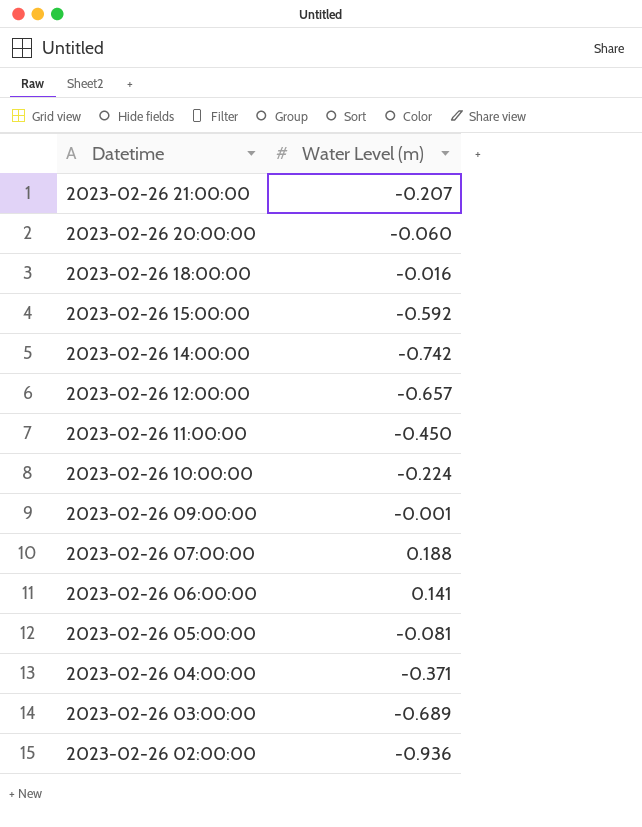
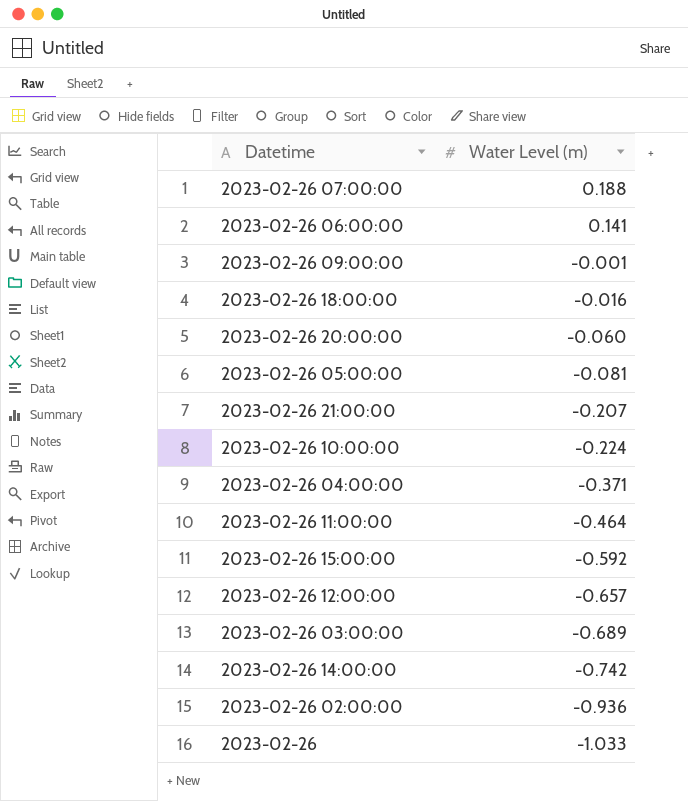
row order: Datetime descending -> Water Level (m) descending
2023-02-26 11:00:00 | Water Level (m): -0.450 -> -0.464
row 2023-02-26: none -> -1.033

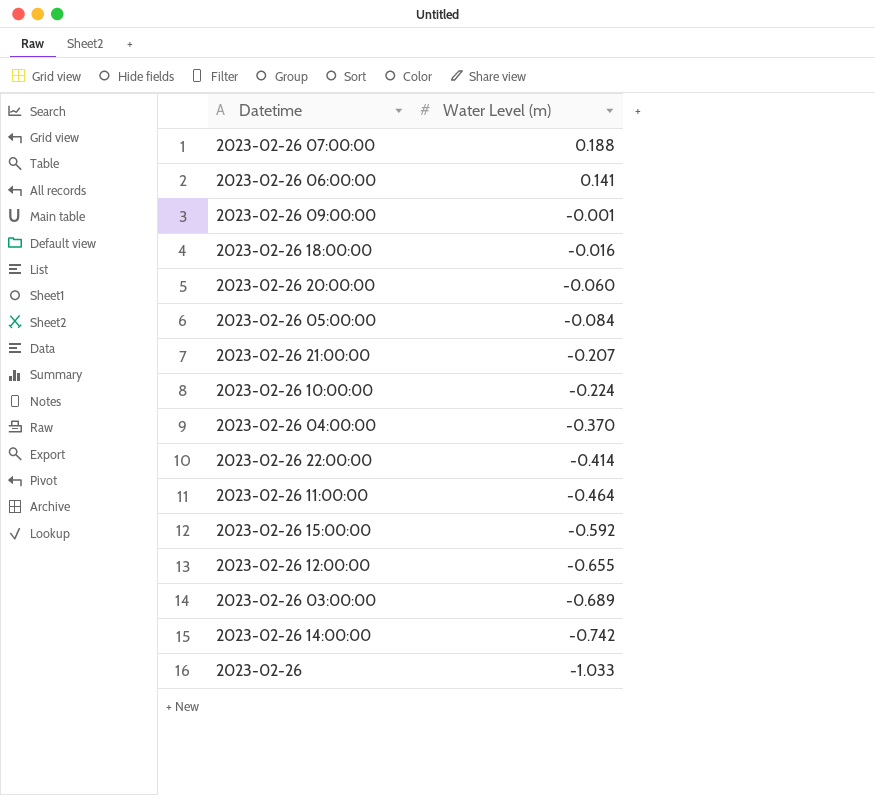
row 2023-02-26 02:00:00: -0.936 -> none
2023-02-26 05:00:00 | Water Level (m): -0.081 -> -0.084
2023-02-26 04:00:00 | Water Level (m): -0.371 -> -0.370
row 2023-02-26 22:00:00: none -> -0.414
2023-02-26 12:00:00 | Water Level (m): -0.657 -> -0.655

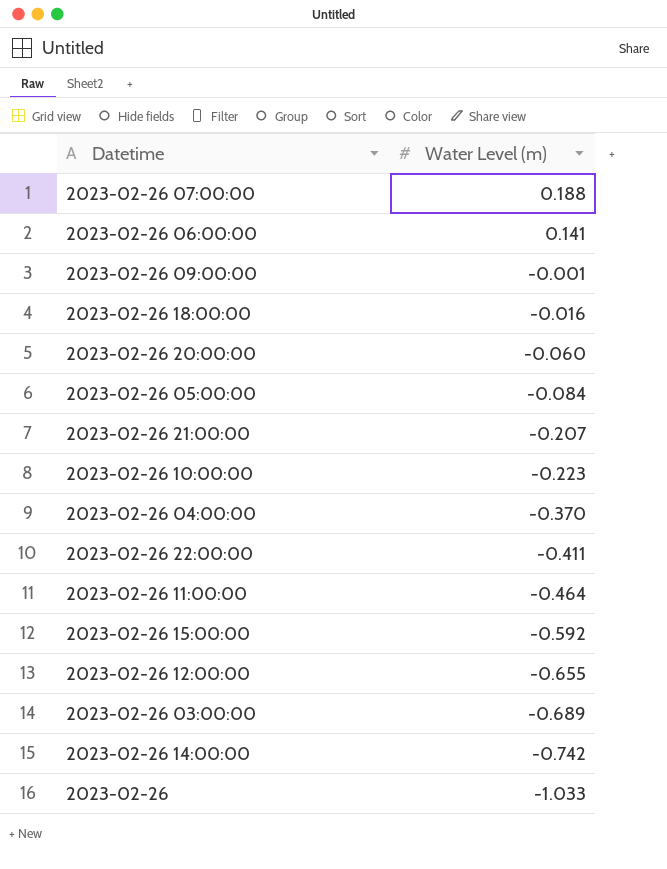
2023-02-26 10:00:00 | Water Level (m): -0.224 -> -0.223
2023-02-26 22:00:00 | Water Level (m): -0.414 -> -0.411

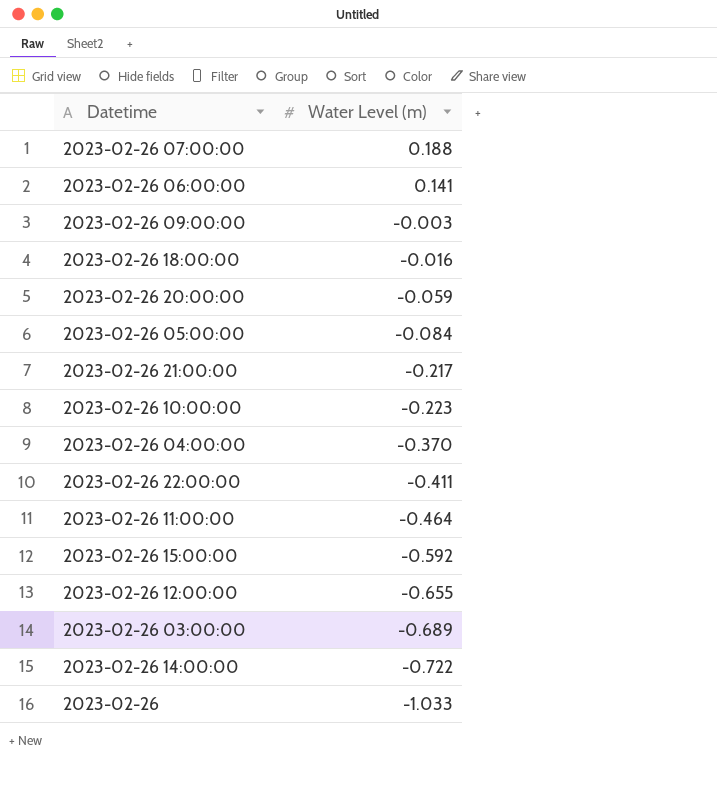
2023-02-26 09:00:00 | Water Level (m): -0.001 -> -0.003
2023-02-26 20:00:00 | Water Level (m): -0.060 -> -0.059
2023-02-26 21:00:00 | Water Level (m): -0.207 -> -0.217
2023-02-26 14:00:00 | Water Level (m): -0.742 -> -0.722

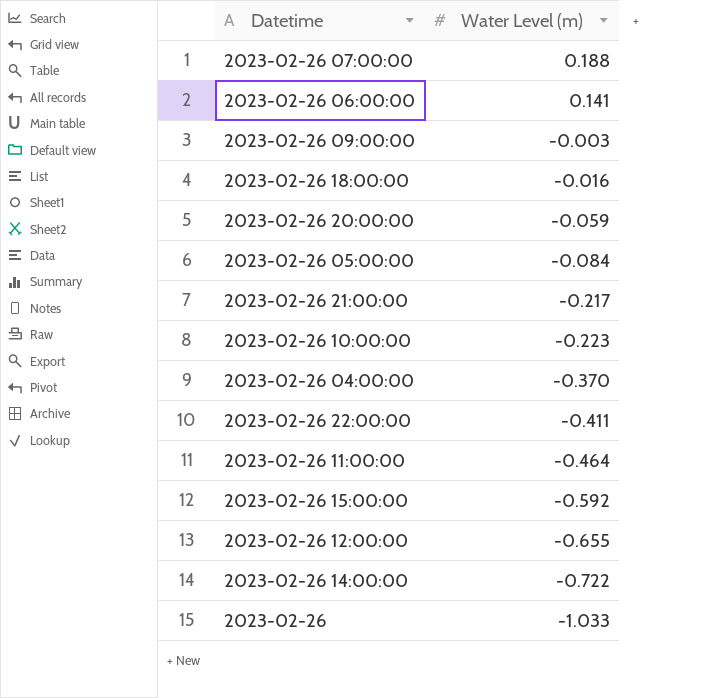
row 2023-02-26 03:00:00: -0.689 -> none

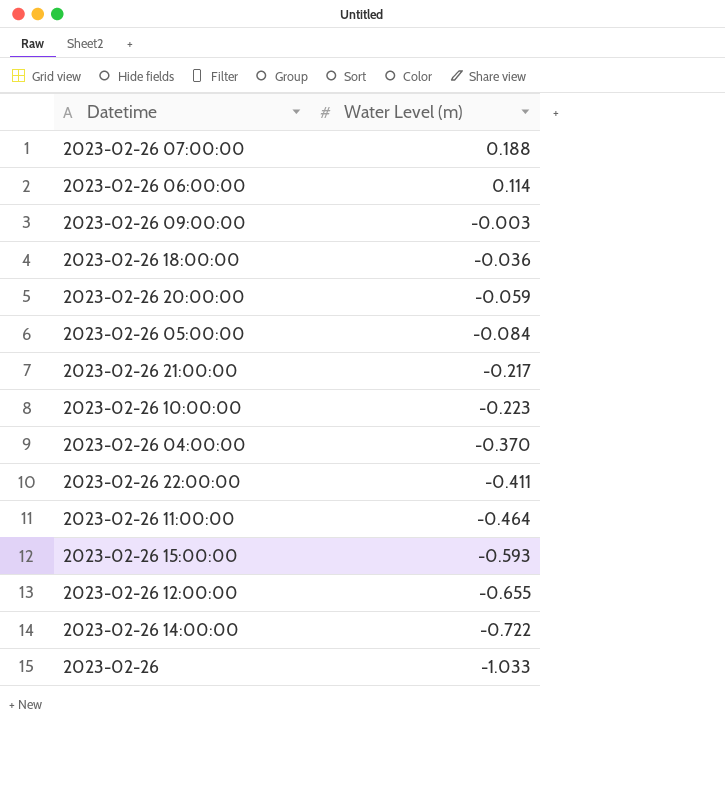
2023-02-26 06:00:00 | Water Level (m): 0.141 -> 0.114
2023-02-26 18:00:00 | Water Level (m): -0.016 -> -0.036
2023-02-26 15:00:00 | Water Level (m): -0.592 -> -0.593

